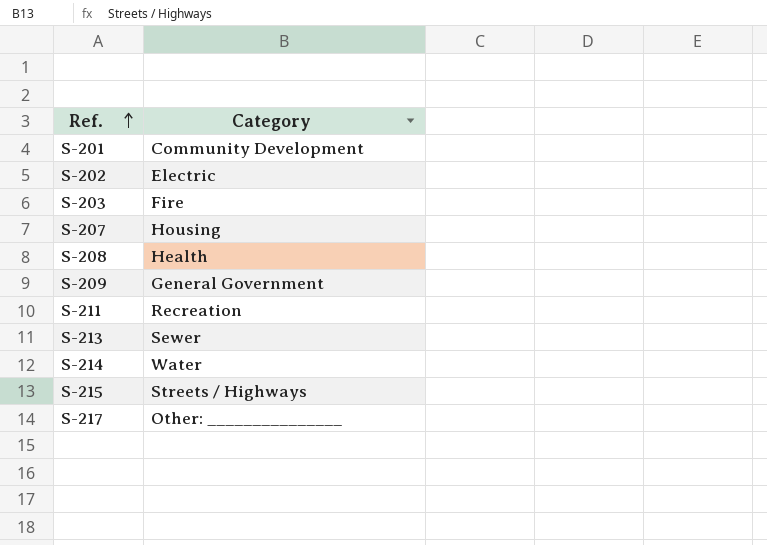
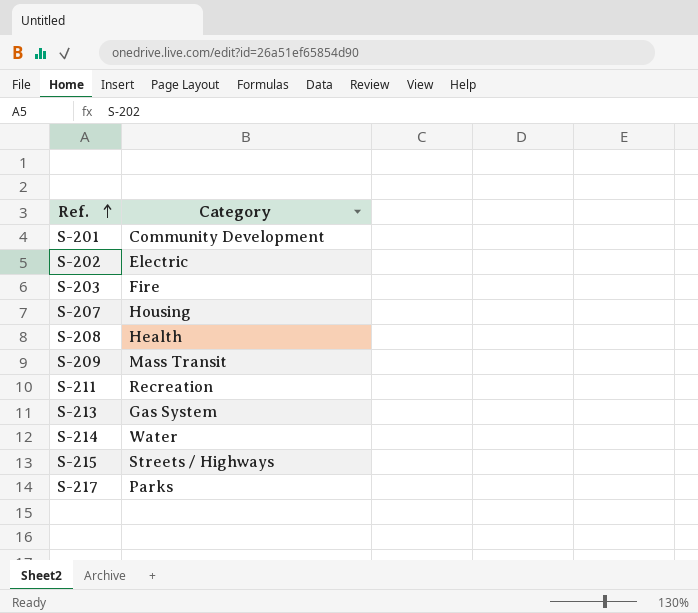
S-209 | Category: General Government -> Mass Transit
S-213 | Category: Sewer -> Gas System
S-217 | Category: Other: _______________ -> Parks

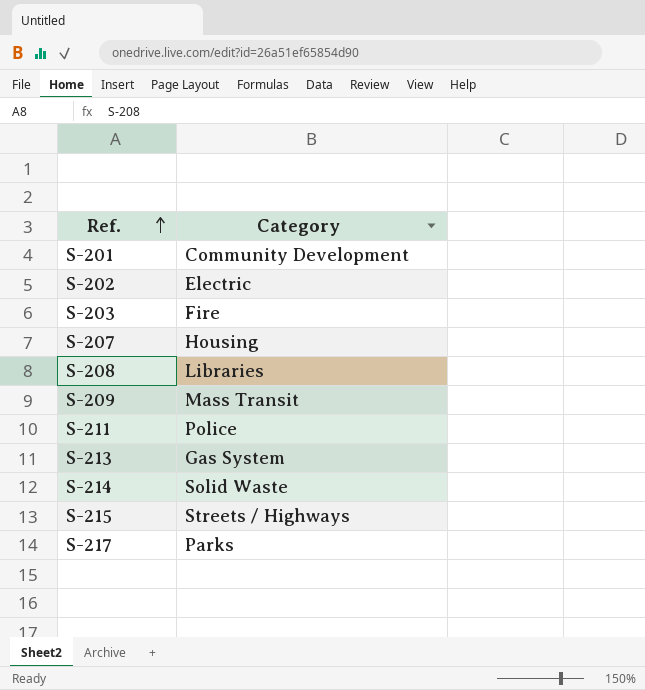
S-208 | Category: Health -> Libraries
S-211 | Category: Recreation -> Police
S-214 | Category: Water -> Solid Waste

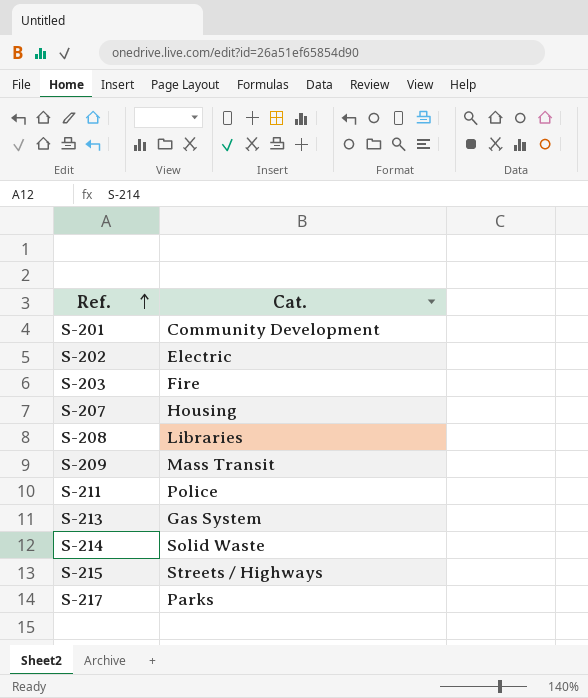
column name: Category -> Cat.

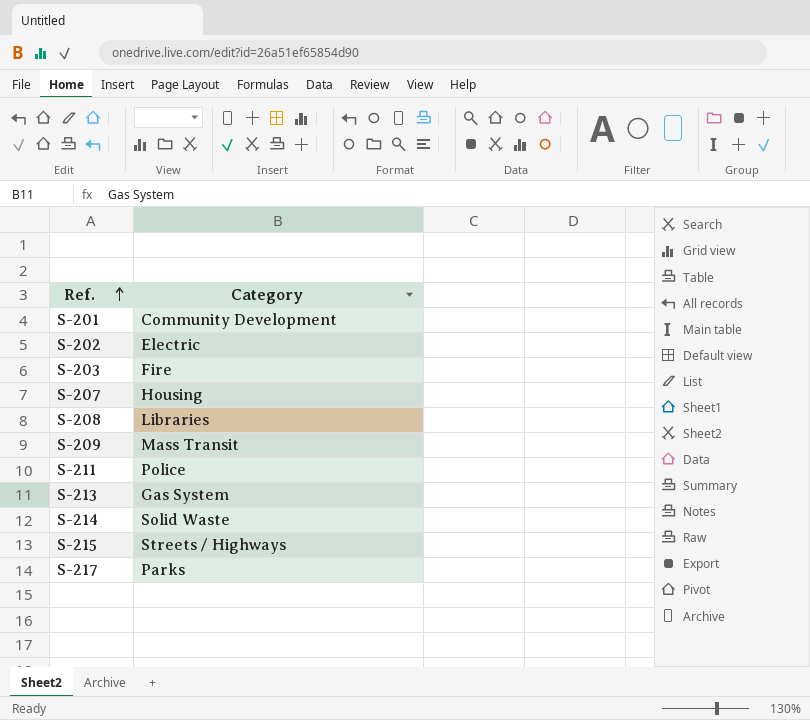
column name: Cat. -> Category

